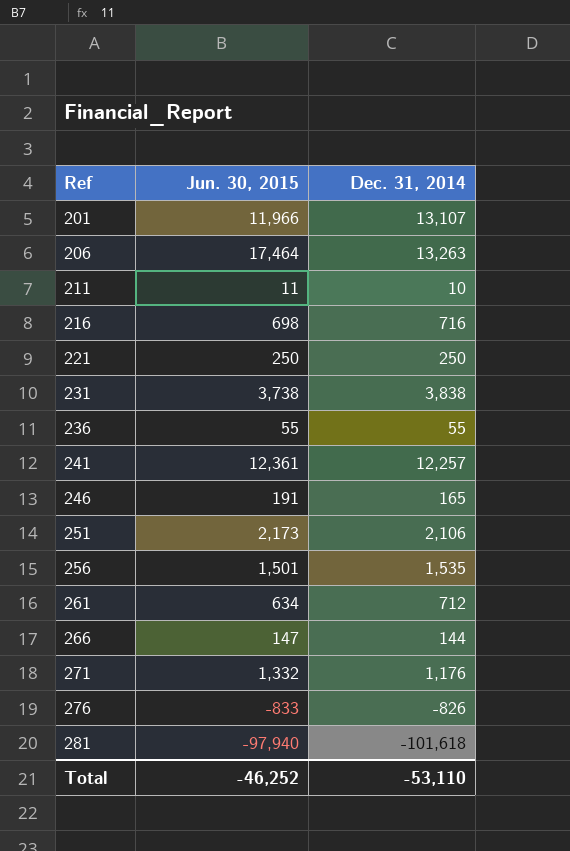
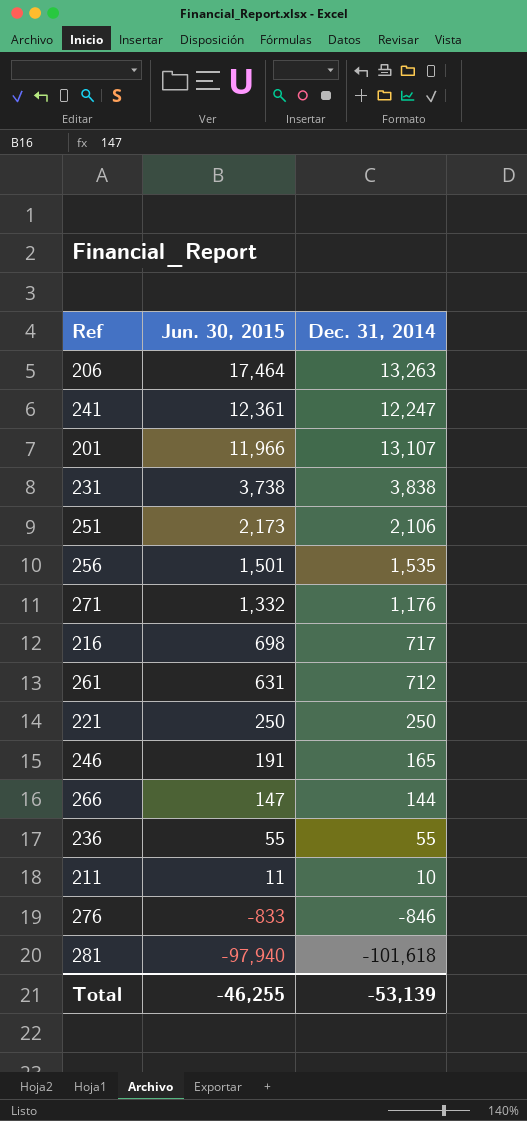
row order: Ref ascending -> Jun. 30, 2015 descending
241 | Dec. 31, 2014: 12,257 -> 12,247
216 | Dec. 31, 2014: 716 -> 717
261 | Jun. 30, 2015: 634 -> 631
276 | Dec. 31, 2014: -826 -> -846
Total | Jun. 30, 2015: -46,252 -> -46,255
Total | Dec. 31, 2014: -53,110 -> -53,139

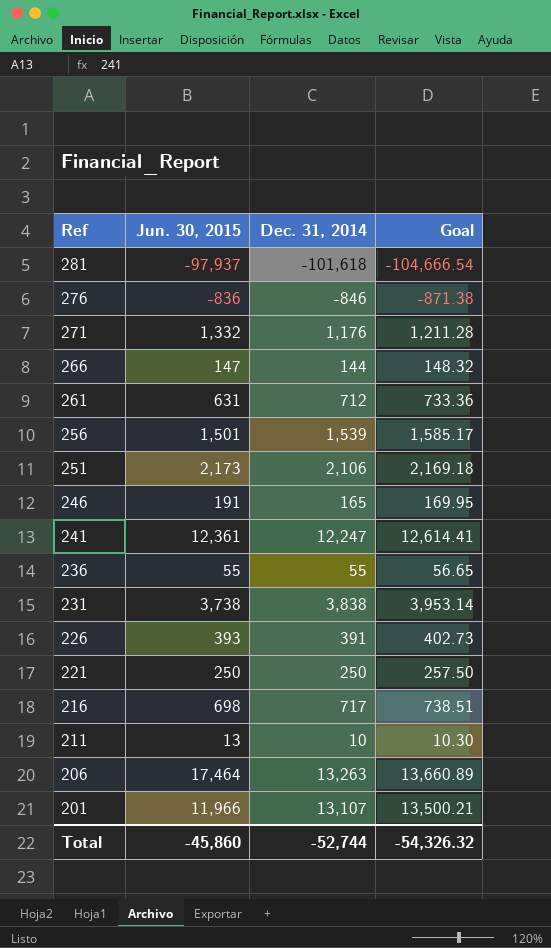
row order: Jun. 30, 2015 descending -> Ref descending
column Goal | formula: none -> [Dec. 31, 2014] * 1.03
281 | Jun. 30, 2015: -97,940 -> -97,937
276 | Jun. 30, 2015: -833 -> -836
256 | Dec. 31, 2014: 1,535 -> 1,539
row 226: none -> 393 | 391 | 402.73
211 | Jun. 30, 2015: 11 -> 13
Total | Jun. 30, 2015: -46,255 -> -45,860
Total | Dec. 31, 2014: -53,139 -> -52,744

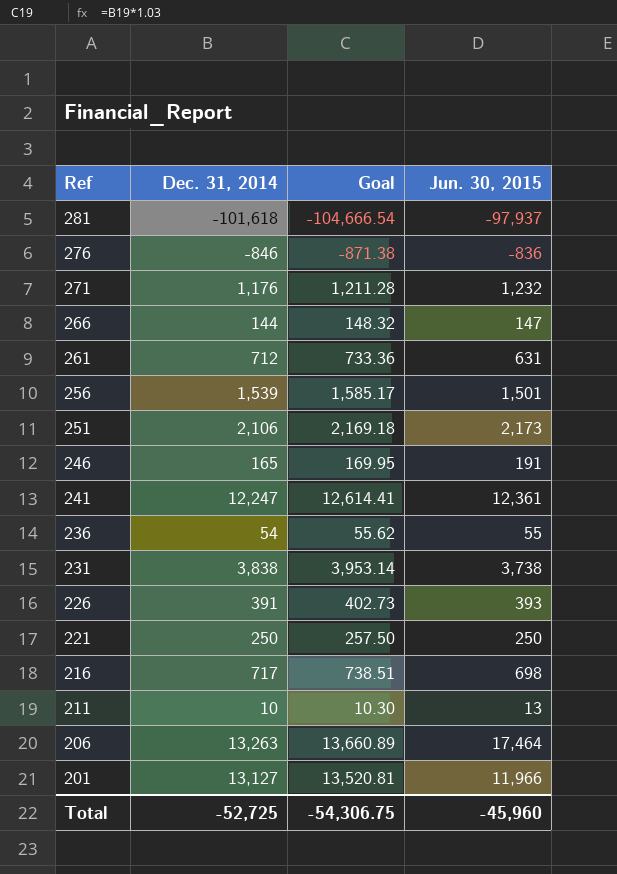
column Jun. 30, 2015 | position: 2 -> 4
271 | Jun. 30, 2015: 1,332 -> 1,232
236 | Dec. 31, 2014: 55 -> 54
236 | Goal: 56.65 -> 55.62
201 | Dec. 31, 2014: 13,107 -> 13,127
201 | Goal: 13,500.21 -> 13,520.81
Total | Dec. 31, 2014: -52,744 -> -52,725
Total | Goal: -54,326.32 -> -54,306.75
Total | Jun. 30, 2015: -45,860 -> -45,960

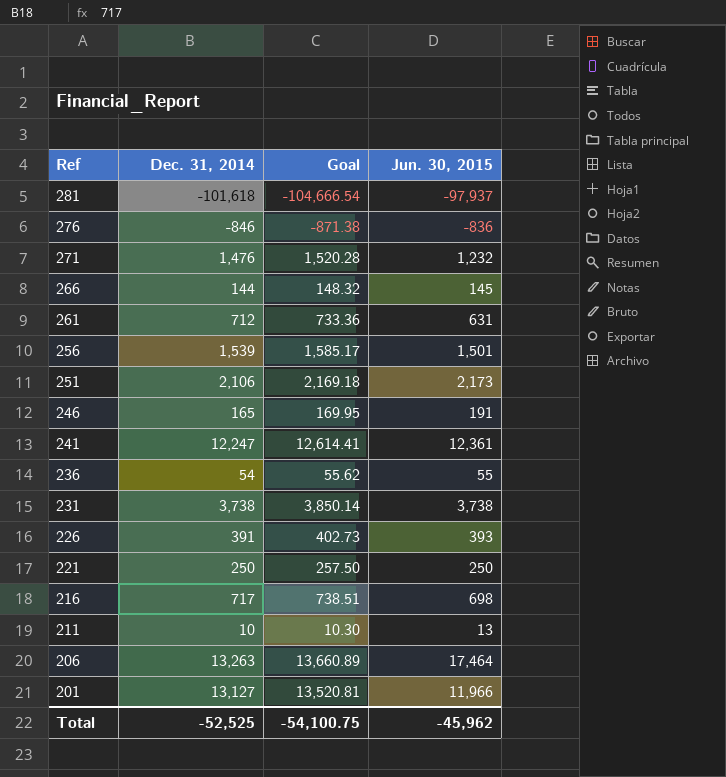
271 | Dec. 31, 2014: 1,176 -> 1,476
271 | Goal: 1,211.28 -> 1,520.28
266 | Jun. 30, 2015: 147 -> 145
231 | Dec. 31, 2014: 3,838 -> 3,738
231 | Goal: 3,953.14 -> 3,850.14
Total | Dec. 31, 2014: -52,725 -> -52,525
Total | Goal: -54,306.75 -> -54,100.75
Total | Jun. 30, 2015: -45,960 -> -45,962

